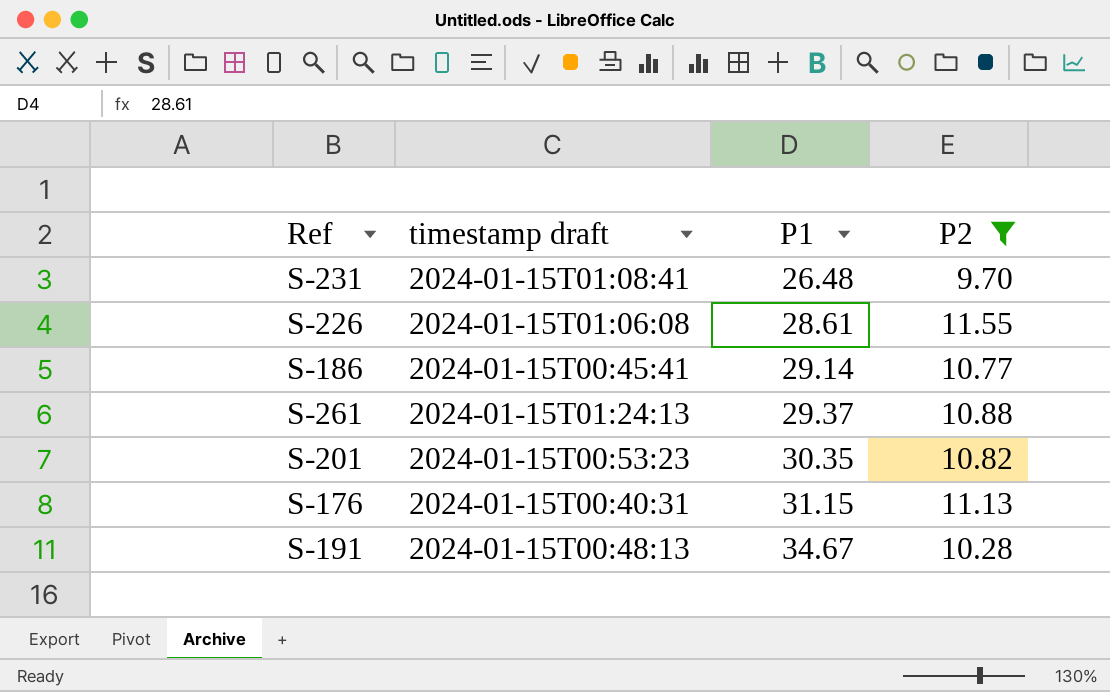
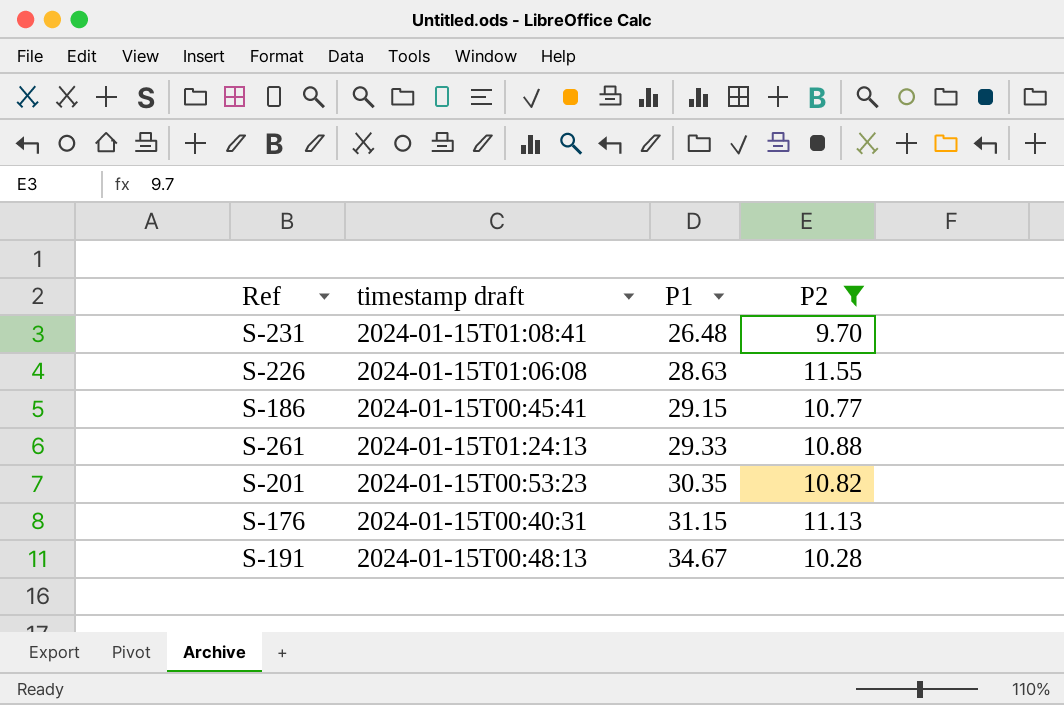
S-226 | P1: 28.61 -> 28.63
S-186 | P1: 29.14 -> 29.15
S-261 | P1: 29.37 -> 29.33

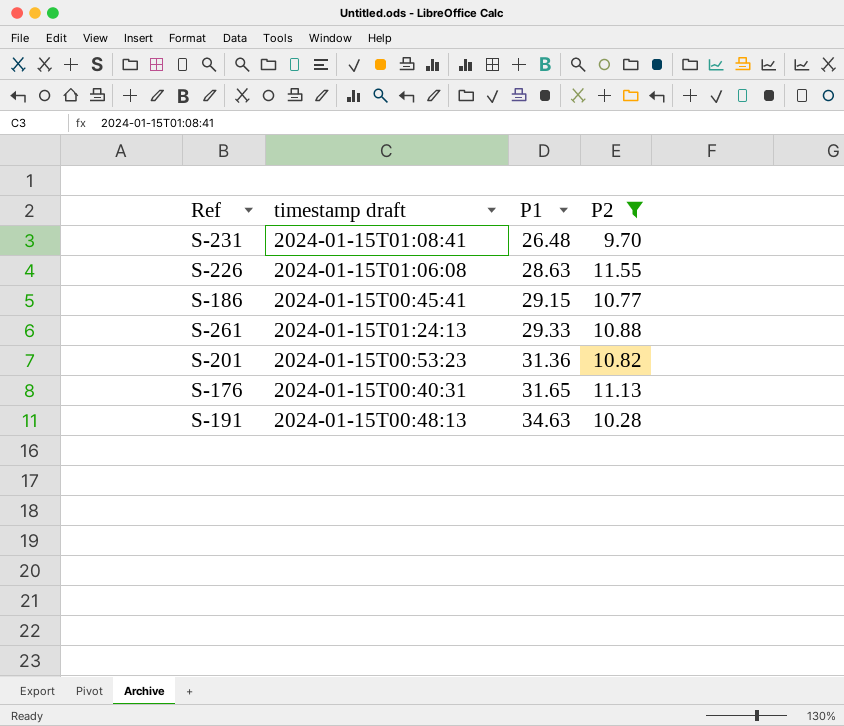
S-201 | P1: 30.35 -> 31.36
S-176 | P1: 31.15 -> 31.65
S-191 | P1: 34.67 -> 34.63

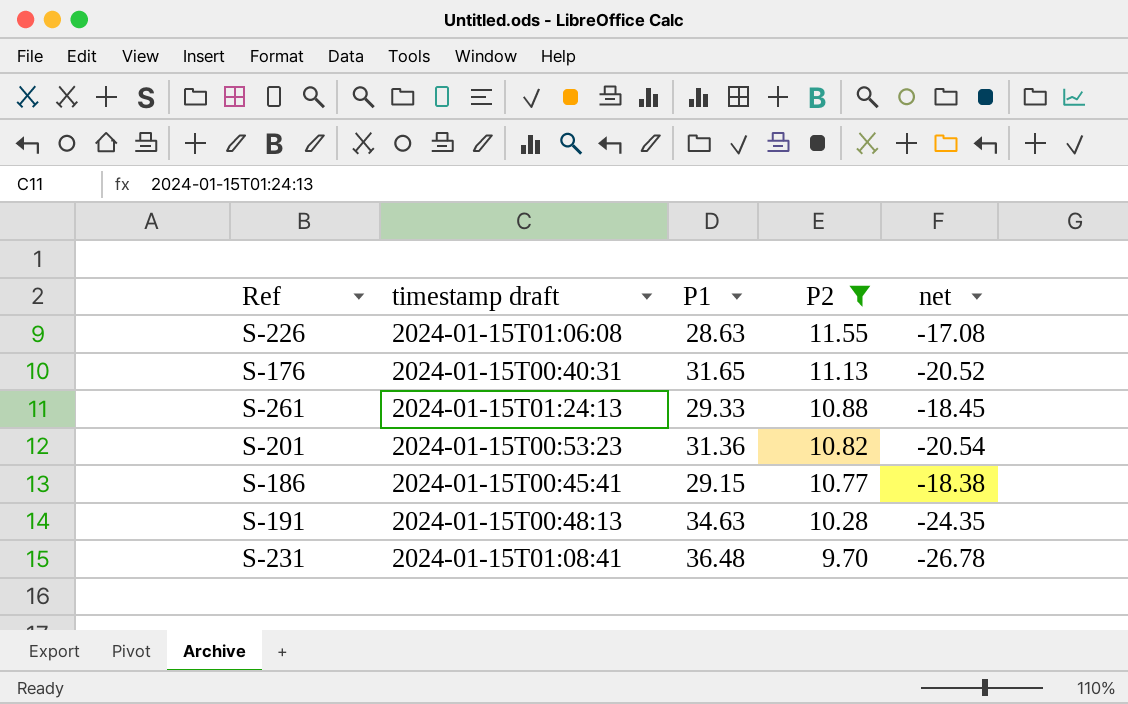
row order: P1 ascending -> P2 descending
column net | formula: none -> [P2] - [P1]
S-231 | P1: 26.48 -> 36.48

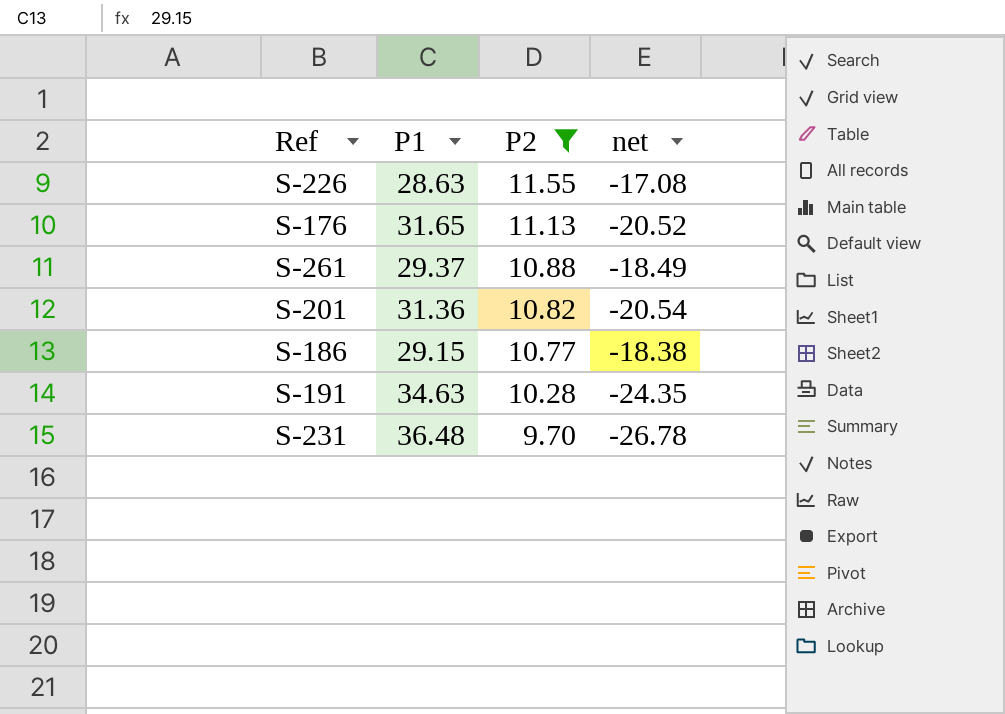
column timestamp draft | position: 2 -> none
S-261 | P1: 29.33 -> 29.37
S-261 | net: -18.45 -> -18.49

